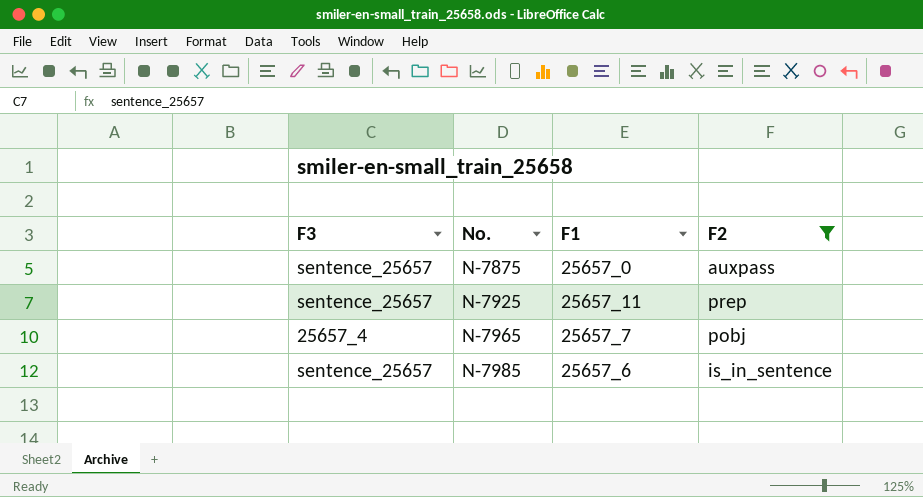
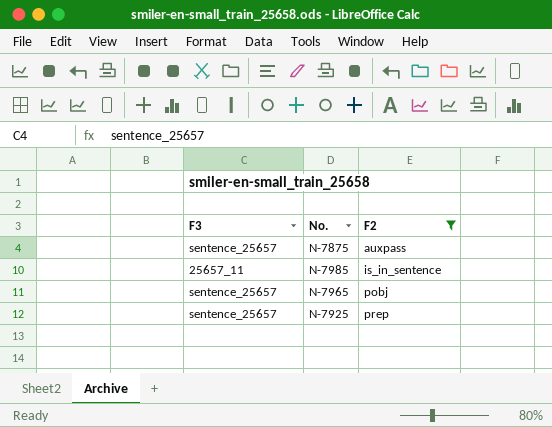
row order: No. ascending -> F2 ascending
column F1 | position: 3 -> none
N-7985 | F3: sentence_25657 -> 25657_11
N-7965 | F3: 25657_4 -> sentence_25657

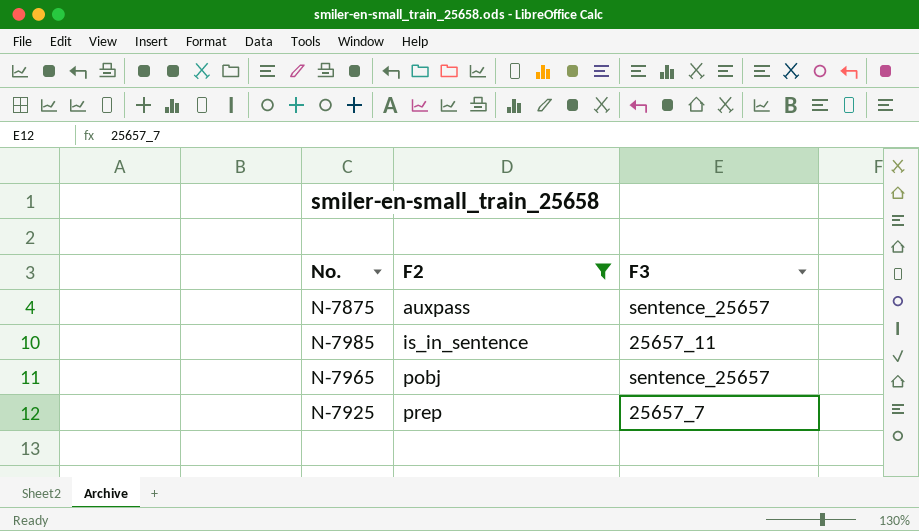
column F3 | position: 1 -> 3
N-7925 | F3: sentence_25657 -> 25657_7

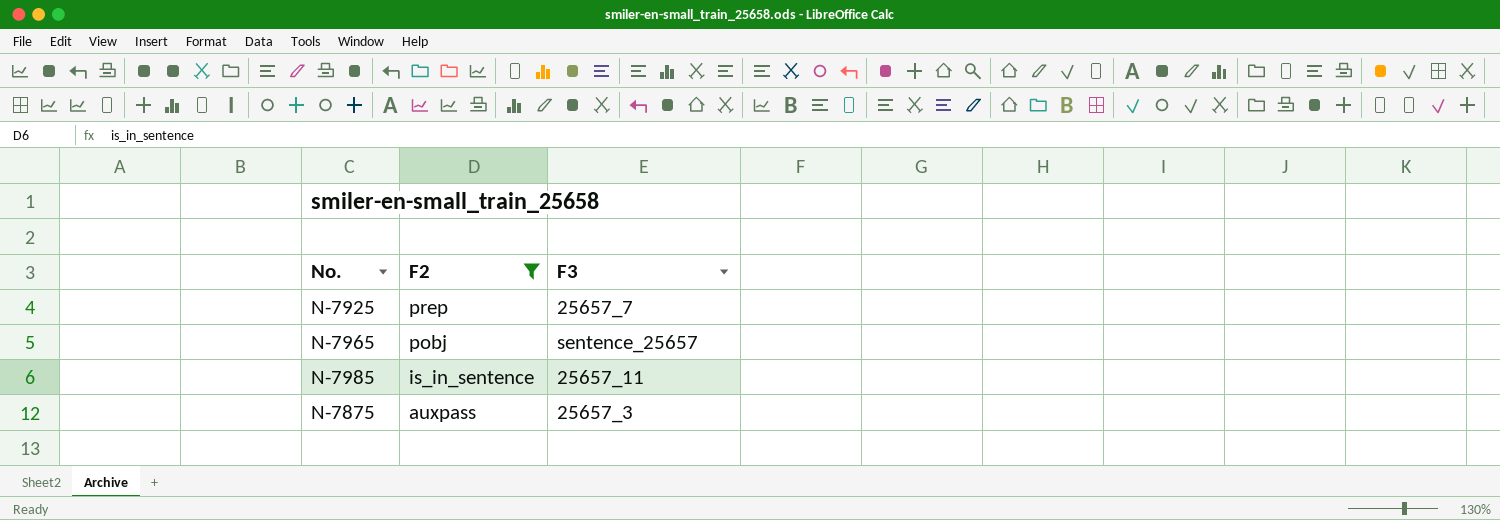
row order: F2 ascending -> F2 descending
N-7875 | F3: sentence_25657 -> 25657_3

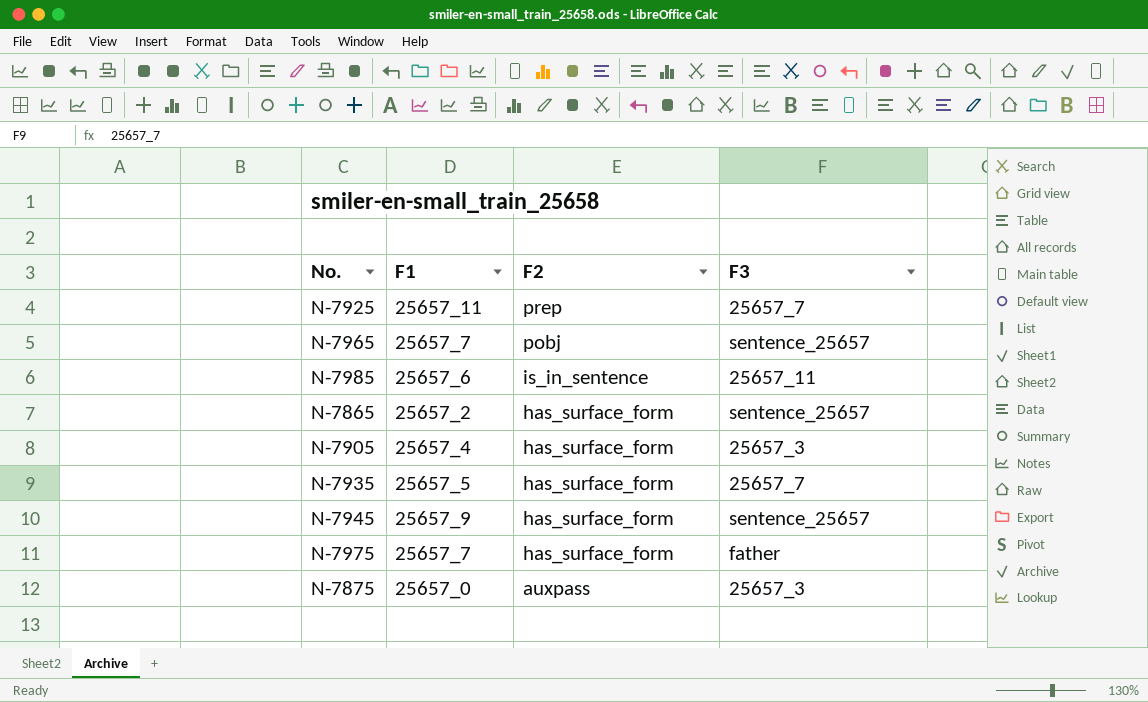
filter: F2 != has_surface_form -> none
column F1 | position: none -> 2

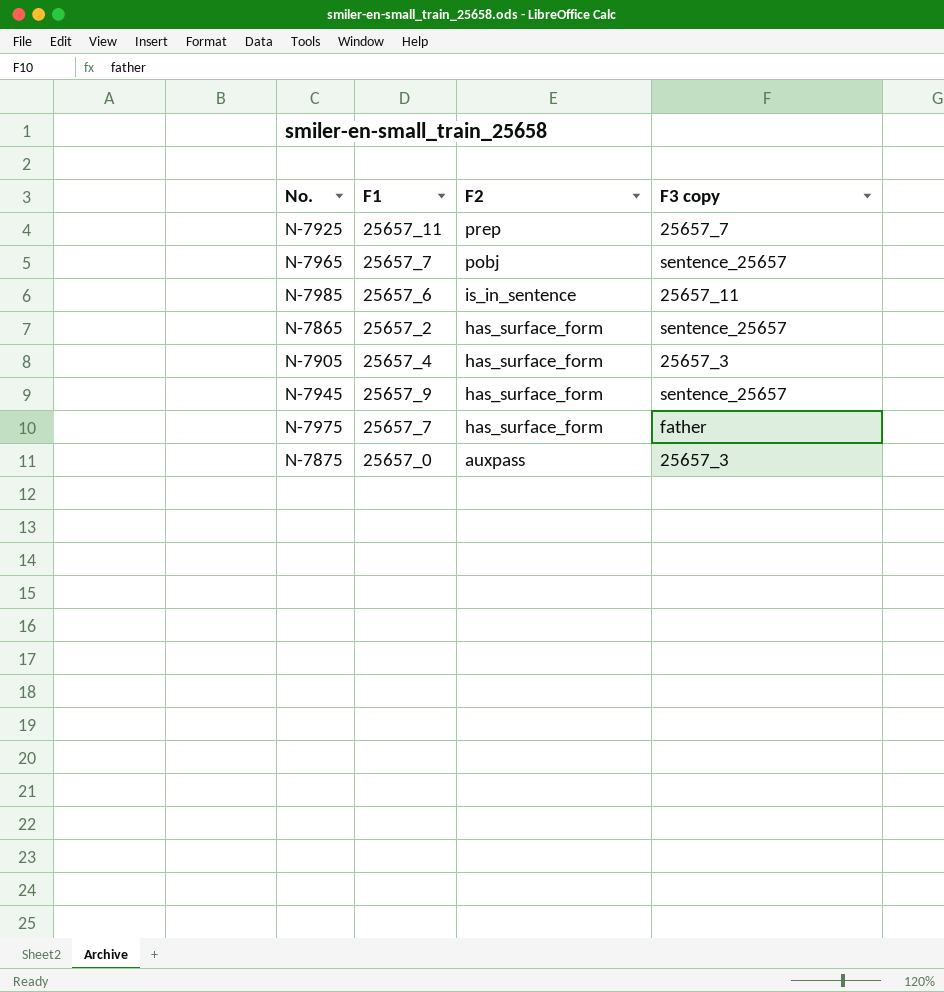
column name: F3 -> F3 copy
row N-7935: 25657_5 | has_surface_form | 25657_7 -> none

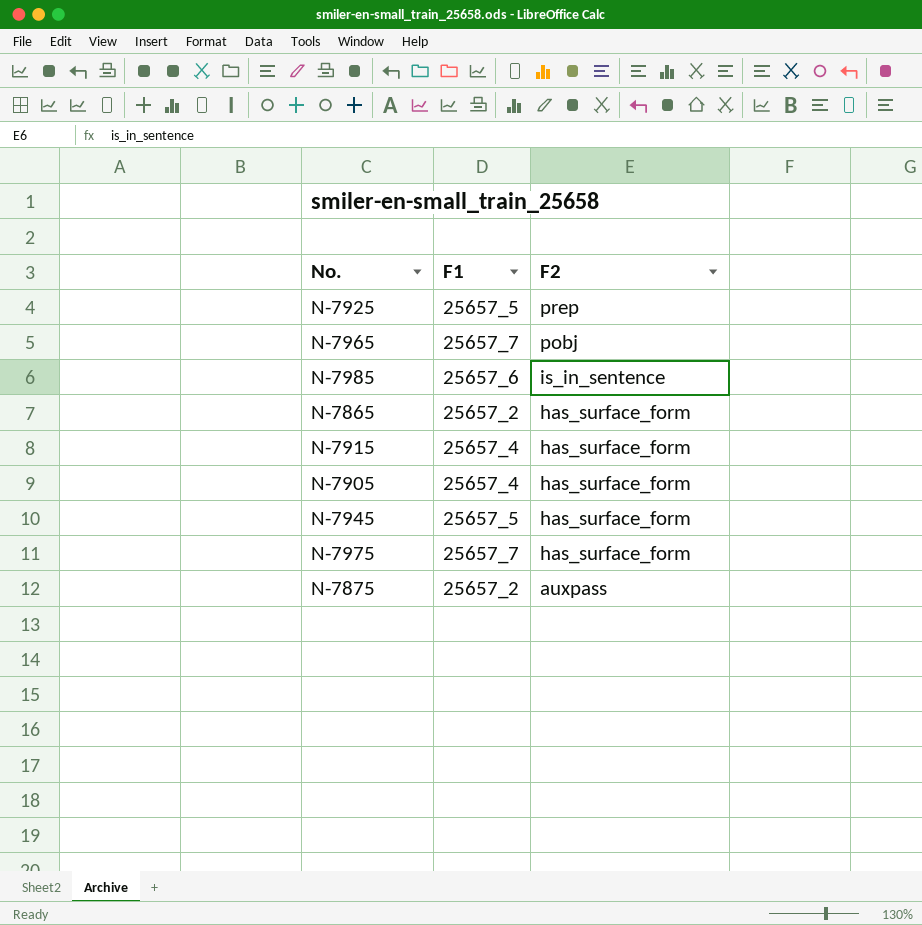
column F3 copy | position: 4 -> none
N-7925 | F1: 25657_11 -> 25657_5
row N-7915: none -> 25657_4 | has_surface_form
N-7945 | F1: 25657_9 -> 25657_5
N-7875 | F1: 25657_0 -> 25657_2

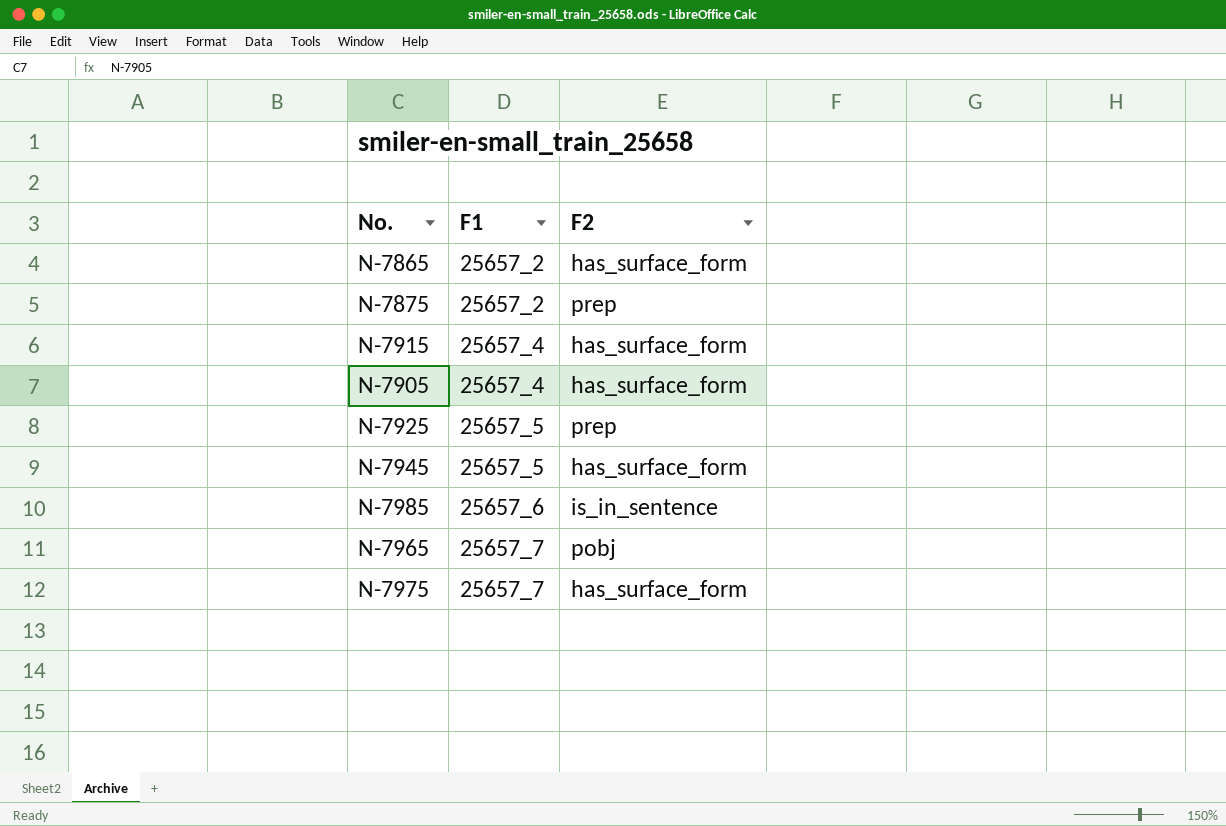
row order: F2 descending -> F1 ascending
N-7875 | F2: auxpass -> prep

